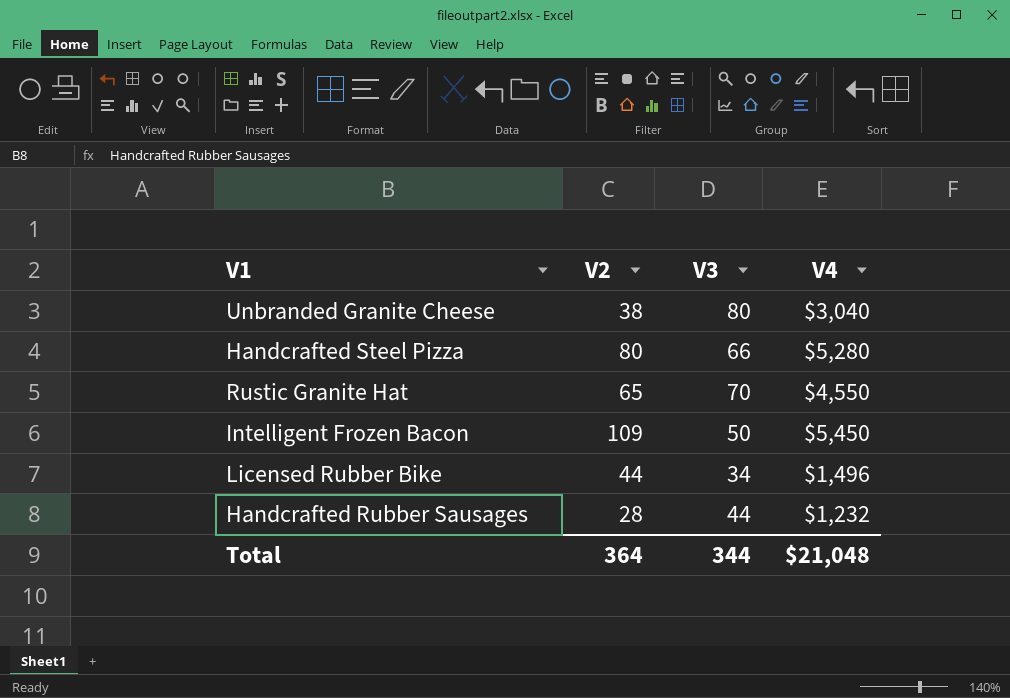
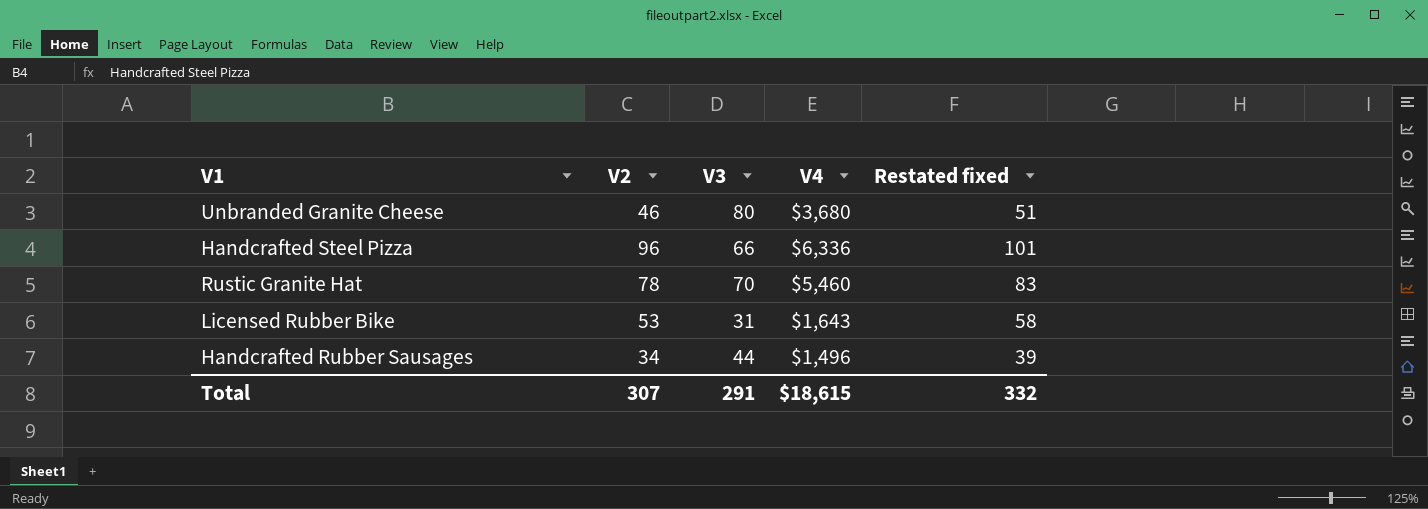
column Restated fixed | formula: none -> [V2] + 5
row Intelligent Frozen Bacon: 109 | 50 | $5,450 -> none
Unbranded Granite Cheese | V2: 38 -> 46
Unbranded Granite Cheese | V4: $3,040 -> $3,680
Handcrafted Steel Pizza | V2: 80 -> 96
Handcrafted Steel Pizza | V4: $5,280 -> $6,336
Rustic Granite Hat | V2: 65 -> 78
Rustic Granite Hat | V4: $4,550 -> $5,460
Licensed Rubber Bike | V2: 44 -> 53
Licensed Rubber Bike | V3: 34 -> 31
Licensed Rubber Bike | V4: $1,496 -> $1,643
Handcrafted Rubber Sausages | V2: 28 -> 34
Handcrafted Rubber Sausages | V4: $1,232 -> $1,496
Total | V2: 364 -> 307
Total | V3: 344 -> 291
Total | V4: $21,048 -> $18,615

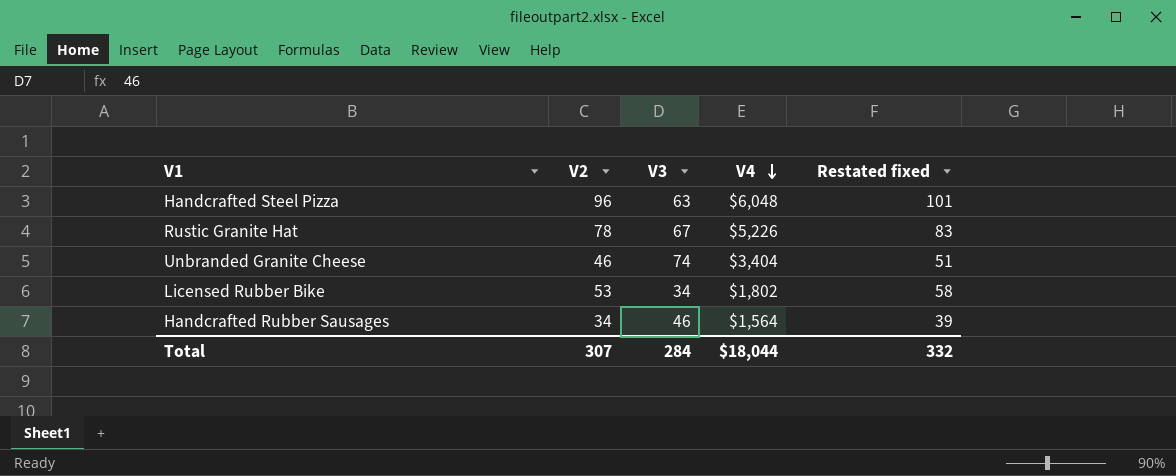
row order: none -> V4 descending
Handcrafted Steel Pizza | V3: 66 -> 63
Handcrafted Steel Pizza | V4: $6,336 -> $6,048
Rustic Granite Hat | V3: 70 -> 67
Rustic Granite Hat | V4: $5,460 -> $5,226
Unbranded Granite Cheese | V3: 80 -> 74
Unbranded Granite Cheese | V4: $3,680 -> $3,404
Licensed Rubber Bike | V3: 31 -> 34
Licensed Rubber Bike | V4: $1,643 -> $1,802
Handcrafted Rubber Sausages | V3: 44 -> 46
Handcrafted Rubber Sausages | V4: $1,496 -> $1,564
Total | V3: 291 -> 284
Total | V4: $18,615 -> $18,044

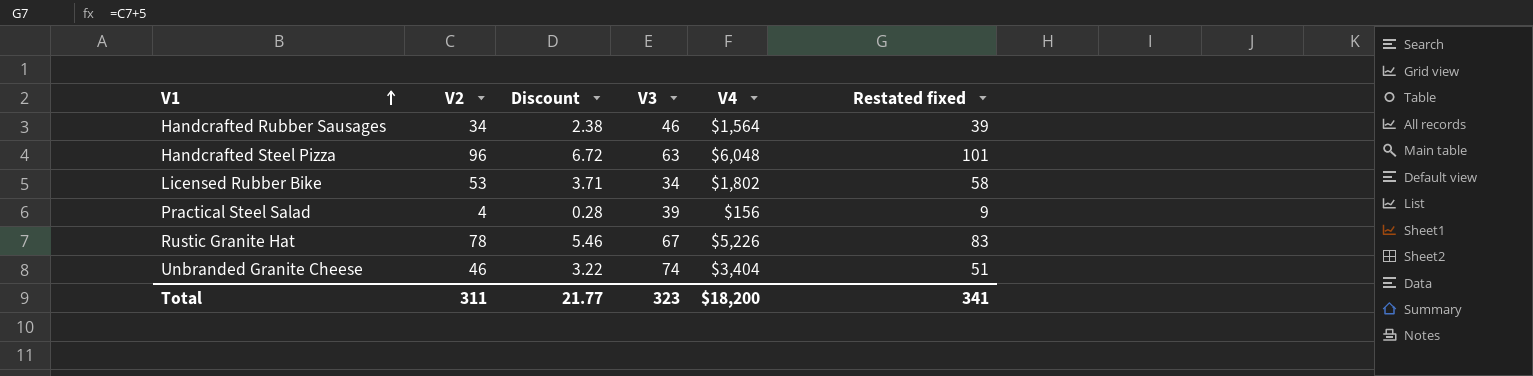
row order: V4 descending -> V1 ascending
column Discount | formula: none -> [V2] * 0.07
row Practical Steel Salad: none -> 4 | 0.28 | 39 | $156 | 9
Total | V2: 307 -> 311
Total | V3: 284 -> 323
Total | V4: $18,044 -> $18,200
Total | Restated fixed: 332 -> 341

